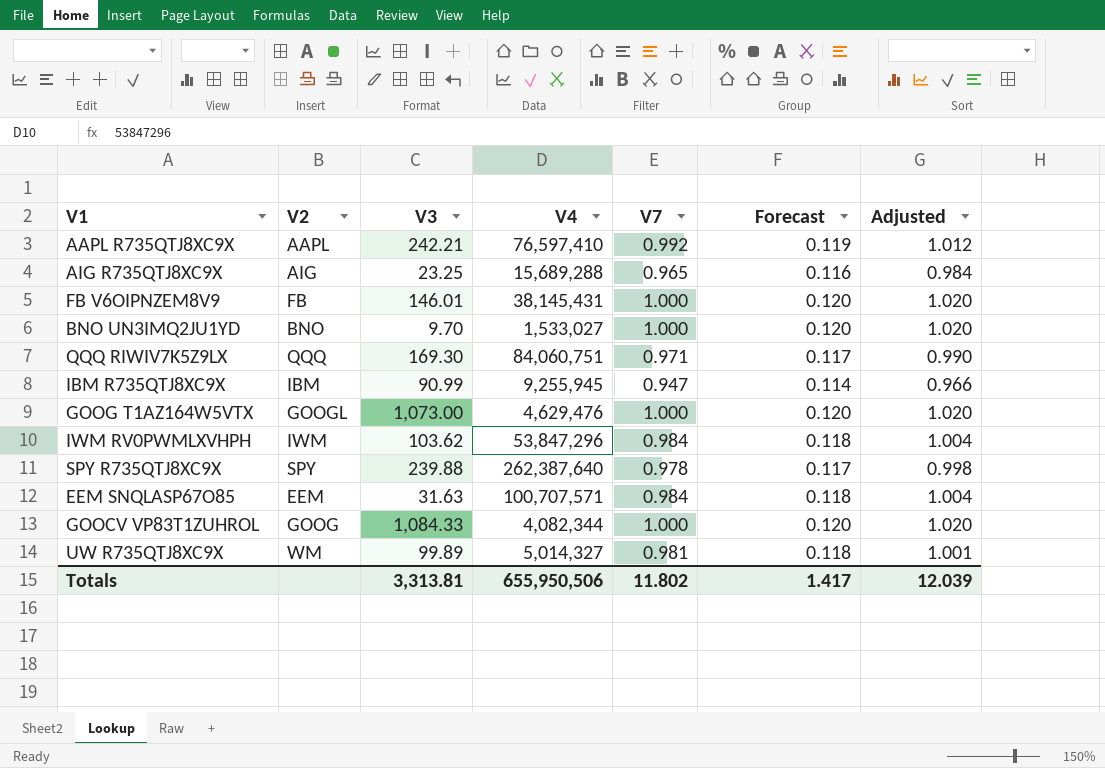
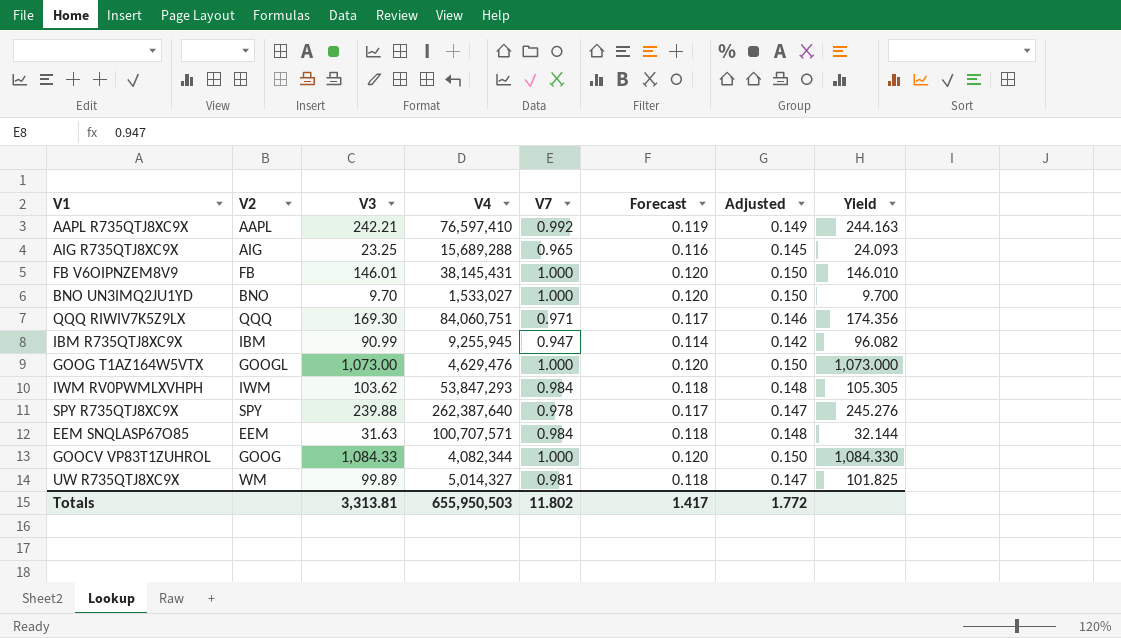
column Adjusted | formula: [V7] * 1.02 -> [V7] * 0.15
column Yield | formula: none -> [V3] / [V7]
IWM RV0PWMLXVHPH | V4: 53,847,296 -> 53,847,293
Totals | V4: 655,950,506 -> 655,950,503
Totals | Adjusted: 12.039 -> 1.772

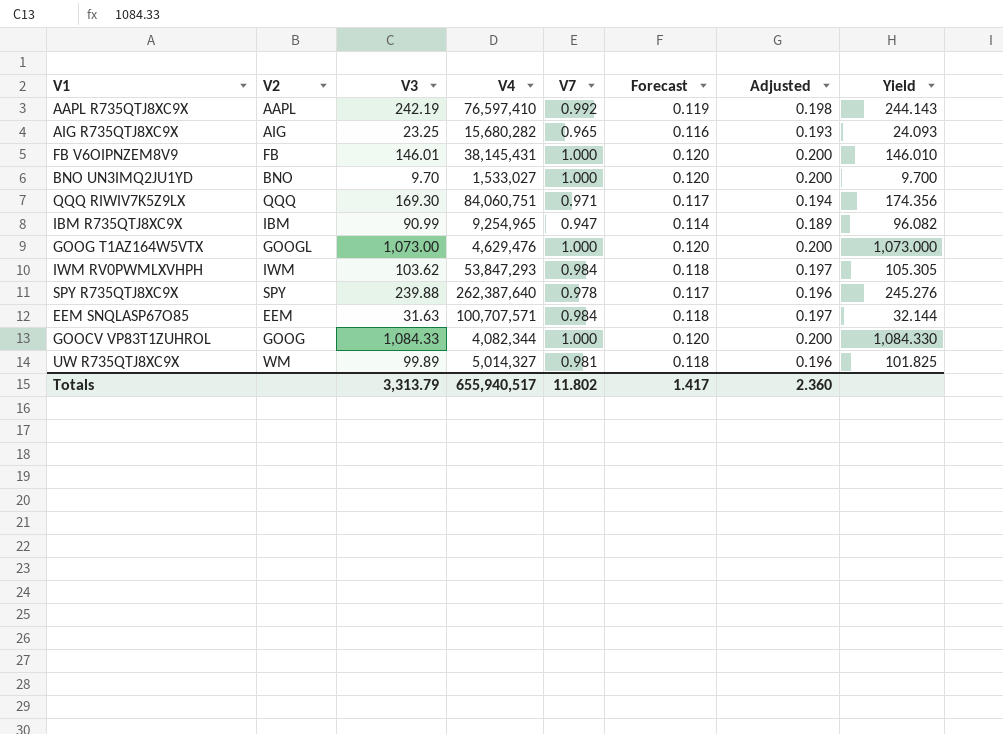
column Adjusted | formula: [V7] * 0.15 -> [V7] * 0.2
AAPL R735QTJ8XC9X | V3: 242.21 -> 242.19
AAPL R735QTJ8XC9X | Yield: 244.163 -> 244.143
AIG R735QTJ8XC9X | V4: 15,689,288 -> 15,680,282
IBM R735QTJ8XC9X | V4: 9,255,945 -> 9,254,965
Totals | V3: 3,313.81 -> 3,313.79
Totals | V4: 655,950,503 -> 655,940,517
Totals | Adjusted: 1.772 -> 2.360

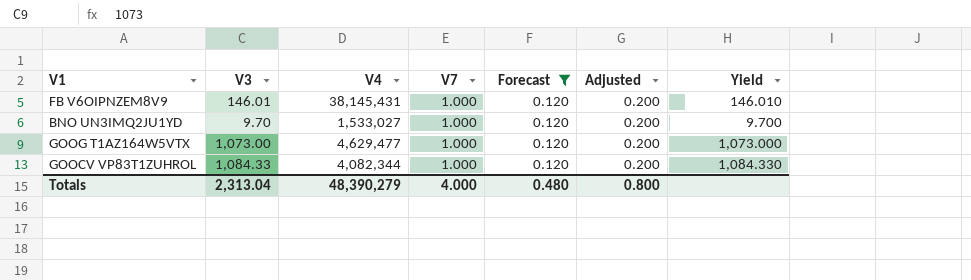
filter: none -> Forecast = 0.120
column V2 | position: 2 -> none
GOOG T1AZ164W5VTX | V4: 4,629,476 -> 4,629,477
Totals | V3: 3,313.79 -> 2,313.04
Totals | V4: 655,940,517 -> 48,390,279
Totals | V7: 11.802 -> 4.000
Totals | Forecast: 1.417 -> 0.480
Totals | Adjusted: 2.360 -> 0.800

